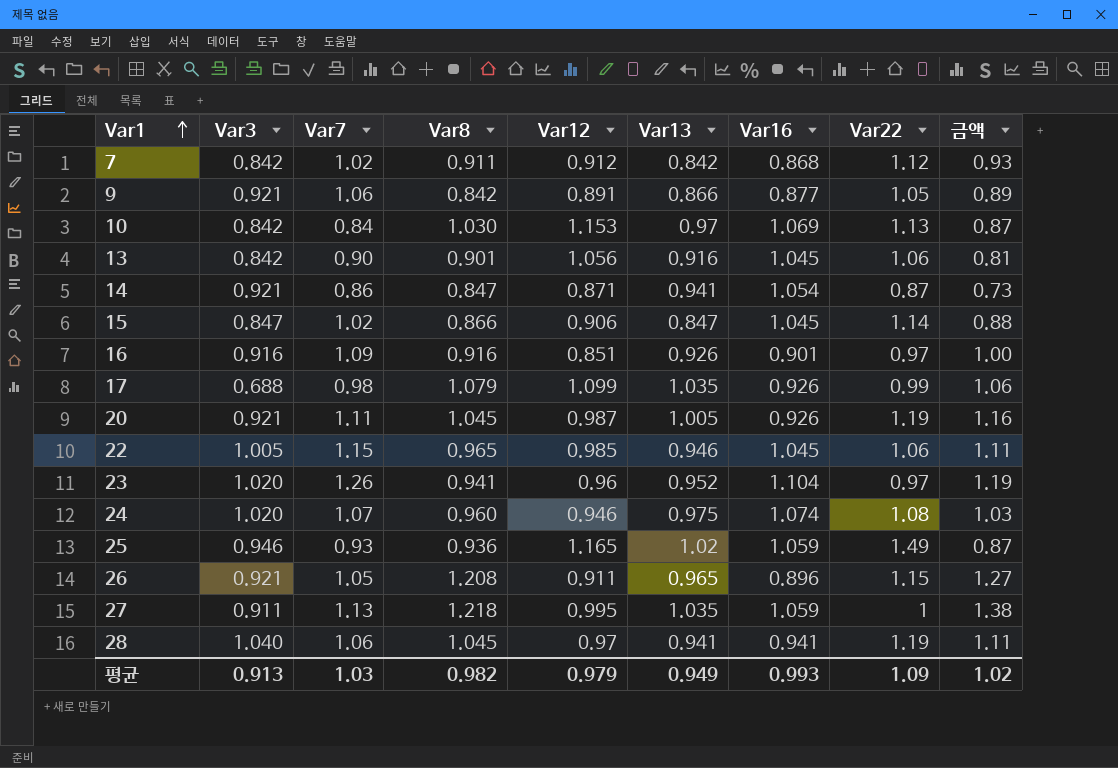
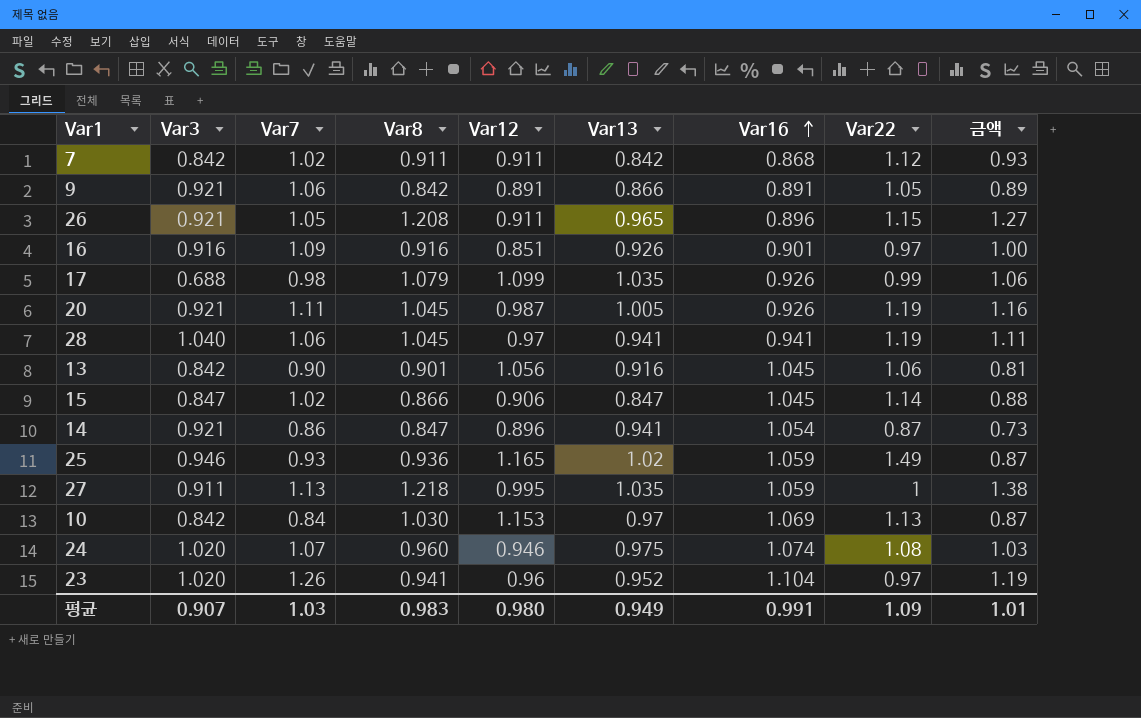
row order: Var1 ascending -> Var16 ascending
row 22: 1.005 | 1.15 | 0.965 | 0.985 | 0.946 | 1.045 | 1.06 | 1.11 -> none
7 | Var12: 0.912 -> 0.911
9 | Var16: 0.877 -> 0.891
14 | Var12: 0.871 -> 0.896
평균 | Var3: 0.913 -> 0.907
평균 | Var8: 0.982 -> 0.983
평균 | Var12: 0.979 -> 0.980
평균 | Var16: 0.993 -> 0.991
평균 | 금액: 1.02 -> 1.01

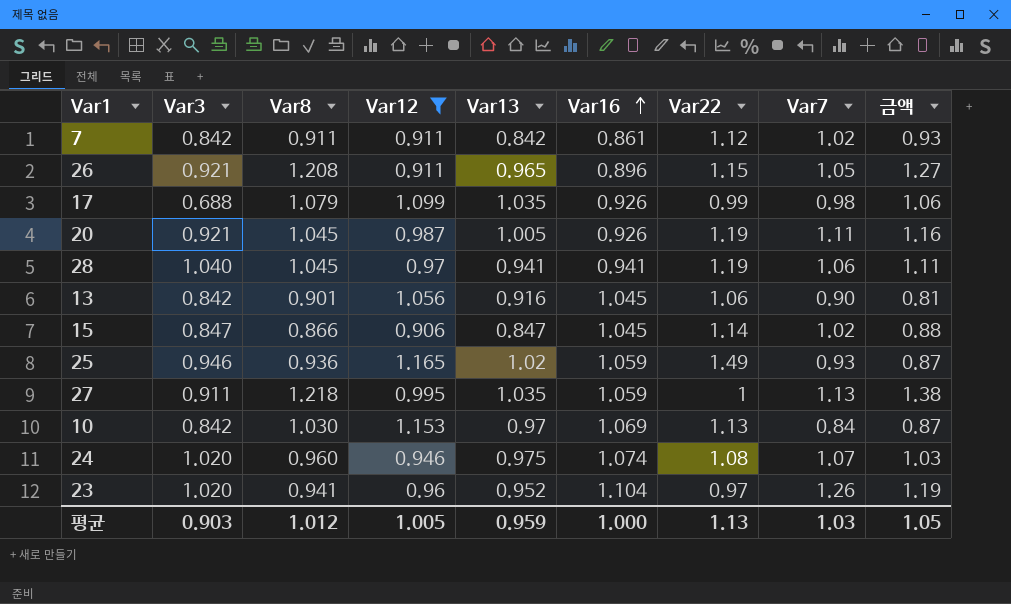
filter: none -> Var12 >= 0.906
column Var7 | position: 3 -> 8
7 | Var16: 0.868 -> 0.861
평균 | Var3: 0.907 -> 0.903
평균 | Var8: 0.983 -> 1.012
평균 | Var12: 0.980 -> 1.005
평균 | Var13: 0.949 -> 0.959
평균 | Var16: 0.991 -> 1.000
평균 | Var22: 1.09 -> 1.13
평균 | 금액: 1.01 -> 1.05

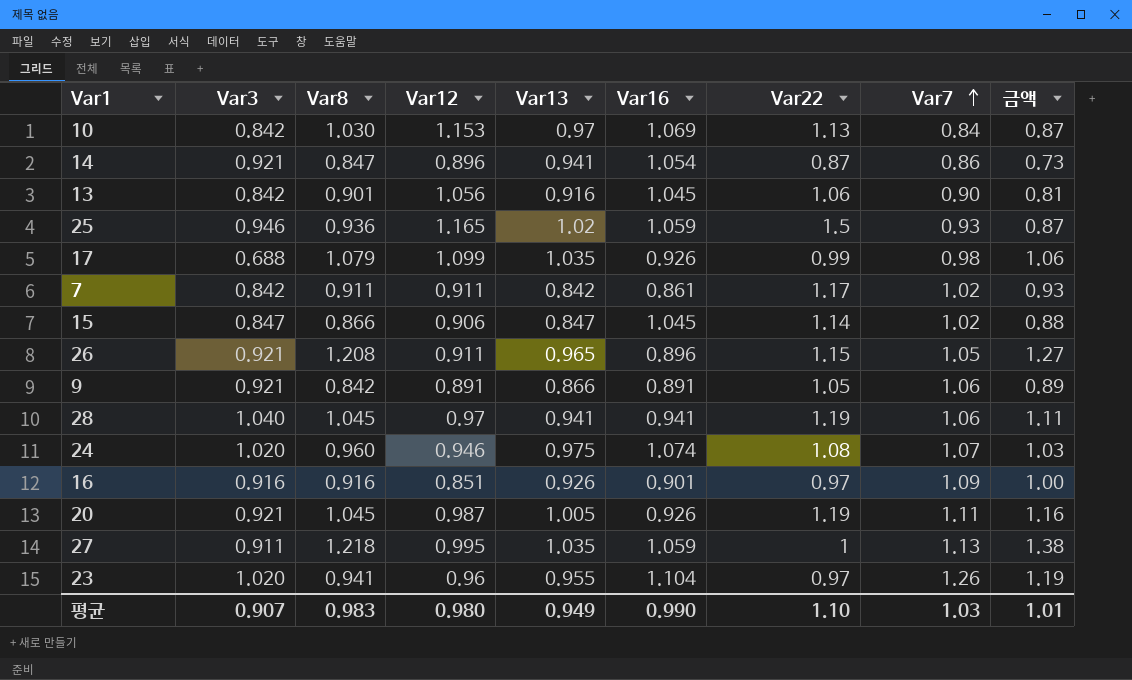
filter: Var12 >= 0.906 -> none
row order: Var16 ascending -> Var7 ascending
25 | Var22: 1.49 -> 1.5
7 | Var22: 1.12 -> 1.17
23 | Var13: 0.952 -> 0.955
평균 | Var3: 0.903 -> 0.907
평균 | Var8: 1.012 -> 0.983
평균 | Var12: 1.005 -> 0.980
평균 | Var13: 0.959 -> 0.949
평균 | Var16: 1.000 -> 0.990
평균 | Var22: 1.13 -> 1.10
평균 | 금액: 1.05 -> 1.01

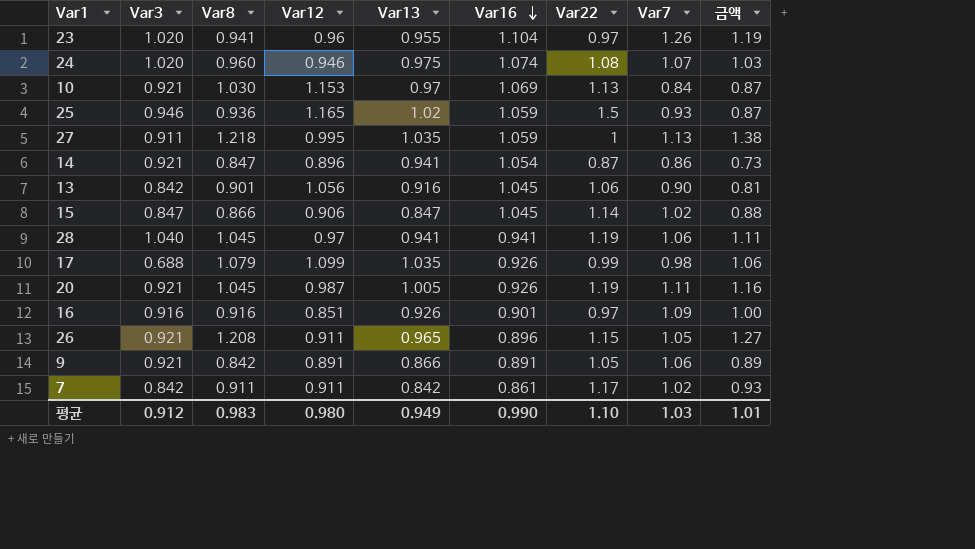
row order: Var7 ascending -> Var16 descending
10 | Var3: 0.842 -> 0.921
평균 | Var3: 0.907 -> 0.912

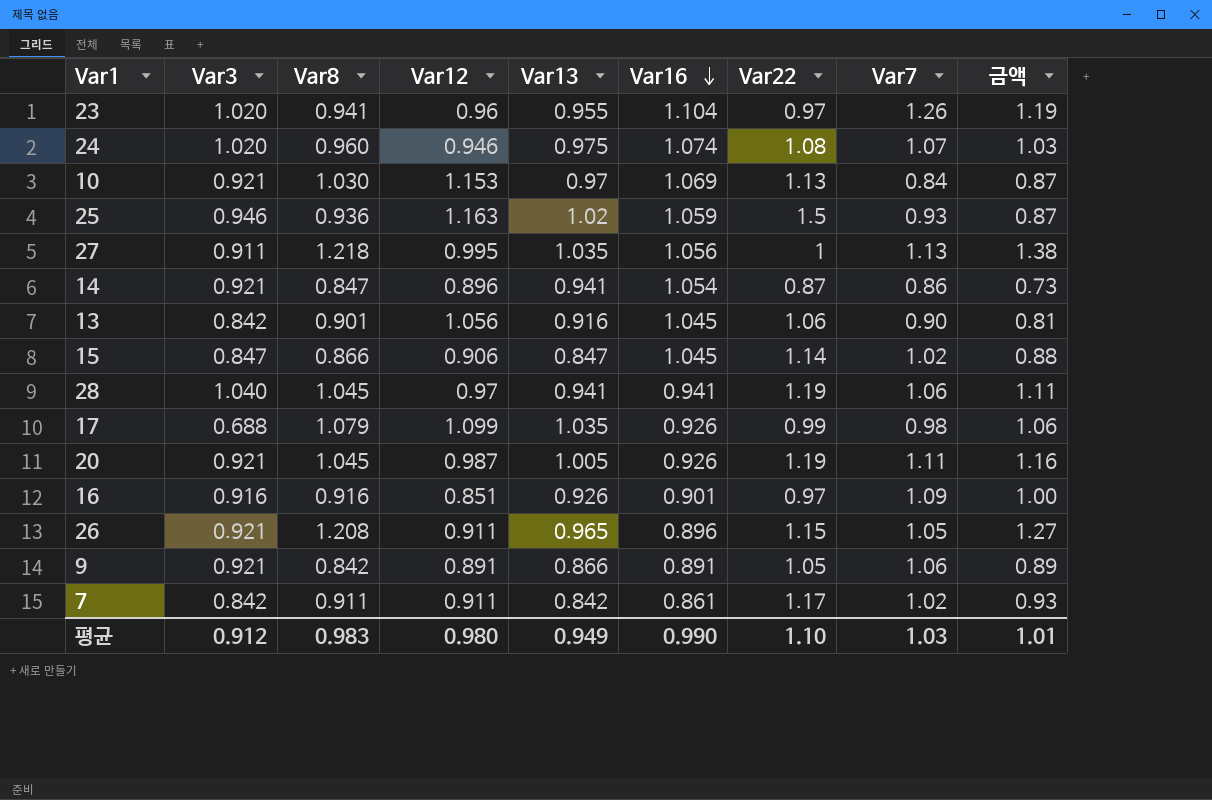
25 | Var12: 1.165 -> 1.163
27 | Var16: 1.059 -> 1.056

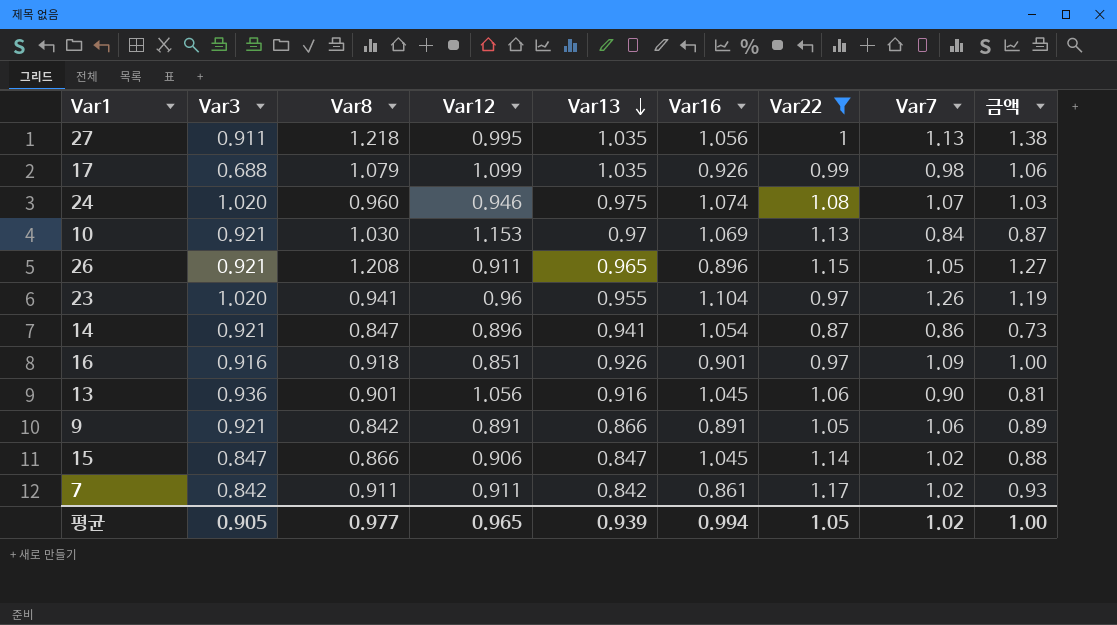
filter: none -> Var22 <= 1.17
row order: Var16 descending -> Var13 descending
16 | Var8: 0.916 -> 0.918
13 | Var3: 0.842 -> 0.936
평균 | Var3: 0.912 -> 0.905
평균 | Var8: 0.983 -> 0.977
평균 | Var12: 0.980 -> 0.965
평균 | Var13: 0.949 -> 0.939
평균 | Var16: 0.990 -> 0.994
평균 | Var22: 1.10 -> 1.05
평균 | Var7: 1.03 -> 1.02
평균 | 금액: 1.01 -> 1.00

